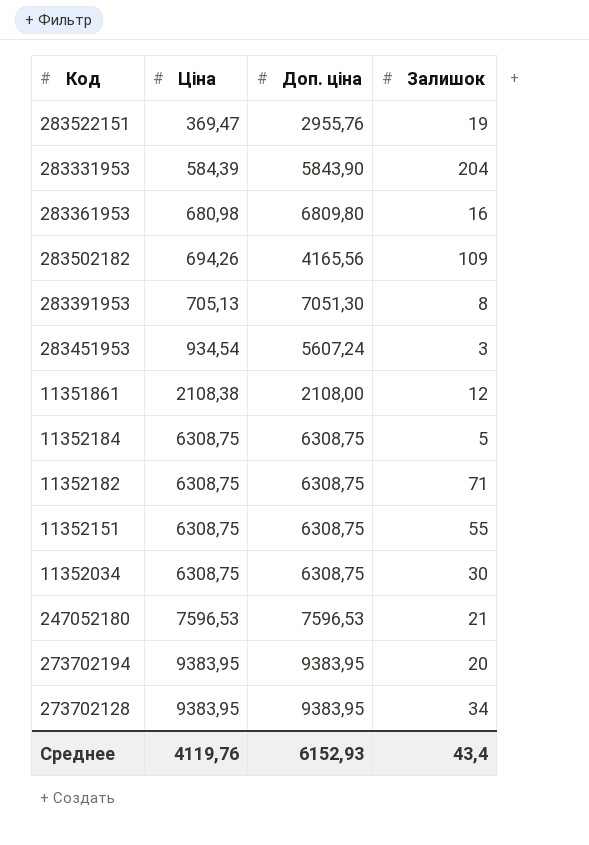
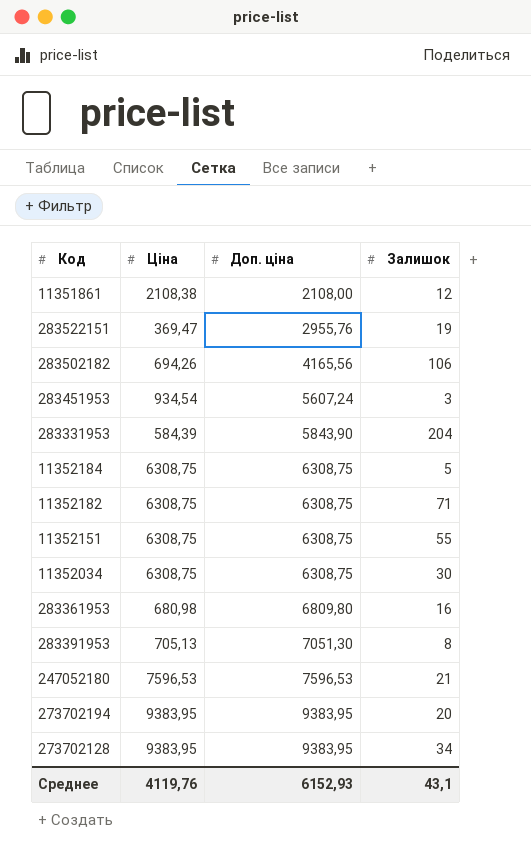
row order: Ціна ascending -> Доп. ціна ascending
283502182 | Залишок: 109 -> 106
Среднее | Залишок: 43,4 -> 43,1

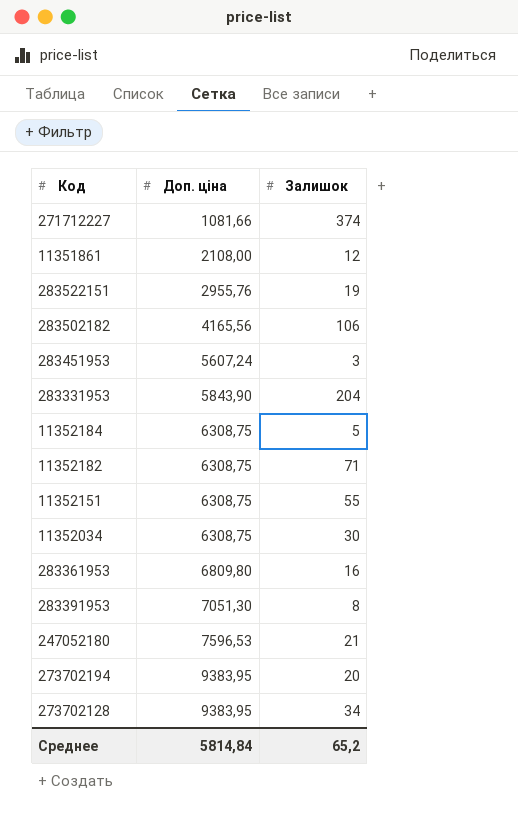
column Ціна | position: 2 -> none
row 271712227: none -> 1081,66 | 374
Среднее | Доп. ціна: 6152,93 -> 5814,84
Среднее | Залишок: 43,1 -> 65,2

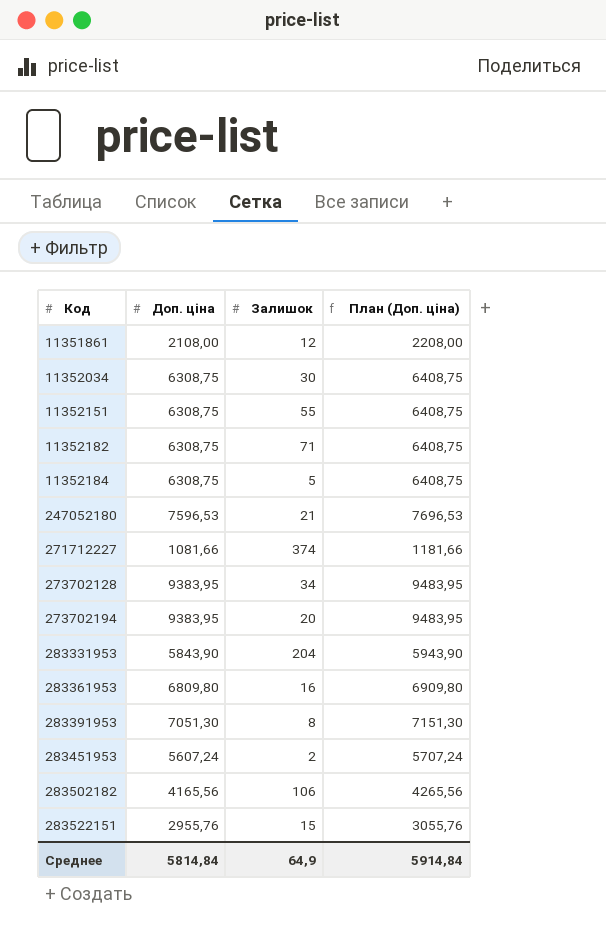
row order: Доп. ціна ascending -> Код ascending
column План (Доп. ціна) | formula: none -> [Доп. ціна] + 100
283451953 | Залишок: 3 -> 2
283522151 | Залишок: 19 -> 15
Среднее | Залишок: 65,2 -> 64,9

